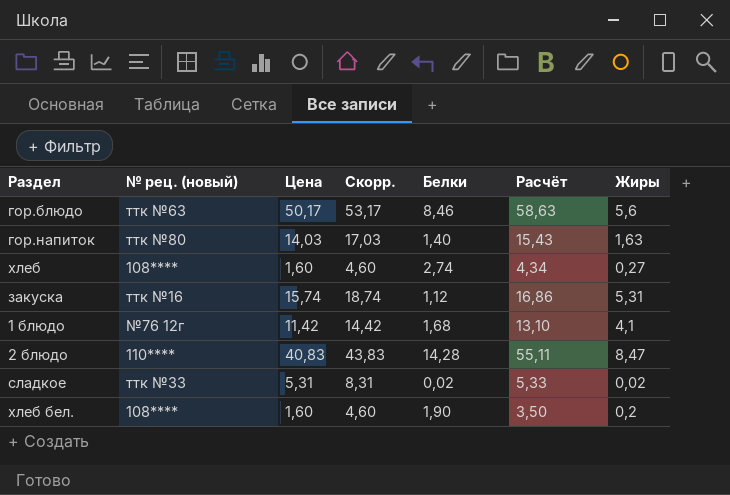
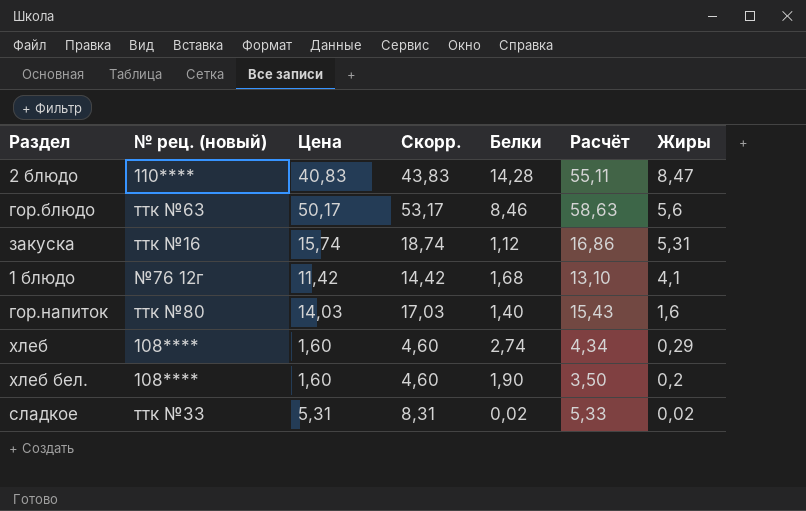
row order: none -> Жиры descending
гор.напиток | Жиры: 1,63 -> 1,6
хлеб | Жиры: 0,27 -> 0,29

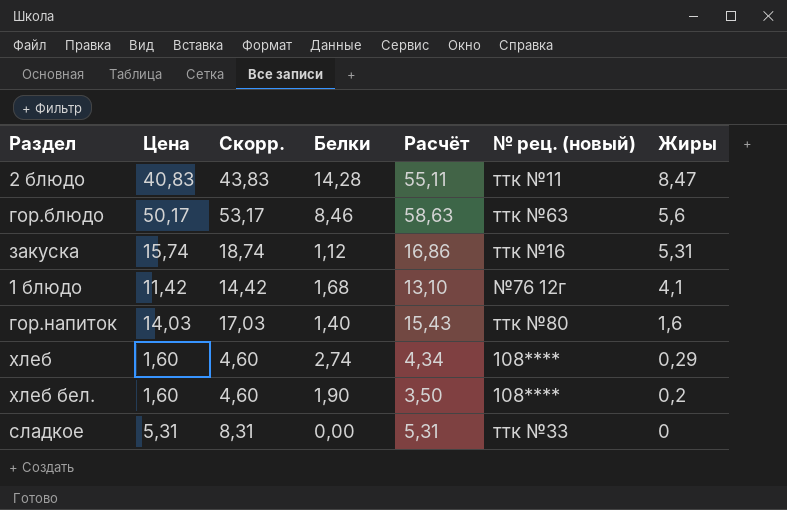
column № рец. (новый) | position: 2 -> 6
2 блюдо | № рец. (новый): 110**** -> ттк №11
сладкое | Белки: 0,02 -> 0,00
сладкое | Расчёт: 5,33 -> 5,31
сладкое | Жиры: 0,02 -> 0

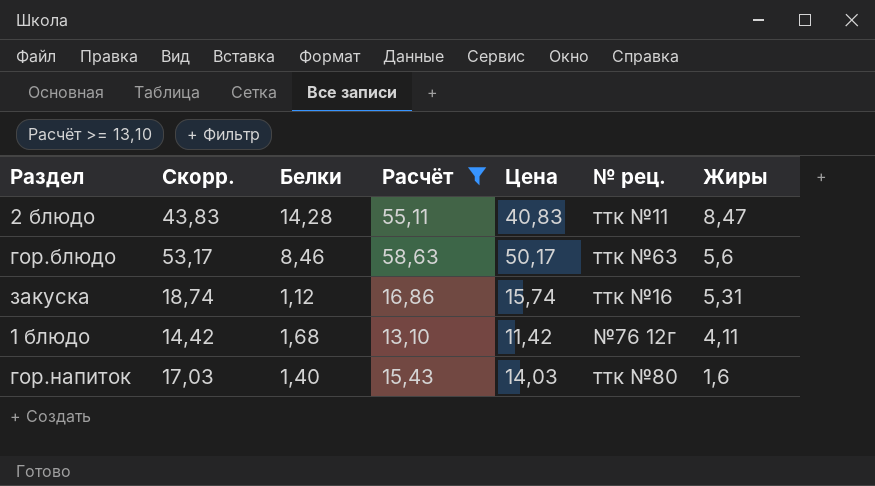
filter: none -> Расчёт >= 13,10
column Цена | position: 2 -> 5
column name: № рец. (новый) -> № рец.
1 блюдо | Жиры: 4,1 -> 4,11

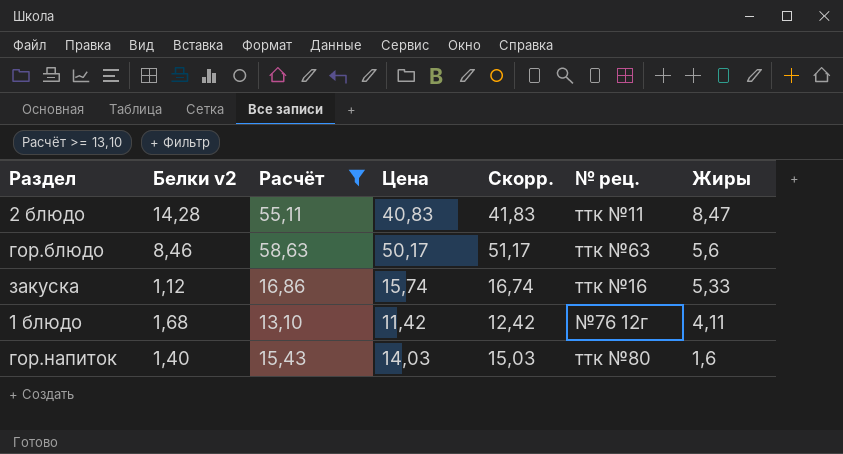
column name: Белки -> Белки v2
column Скорр. | formula: [Цена] + 3 -> [Цена] + 1
column Скорр. | position: 2 -> 5
закуска | Жиры: 5,31 -> 5,33

